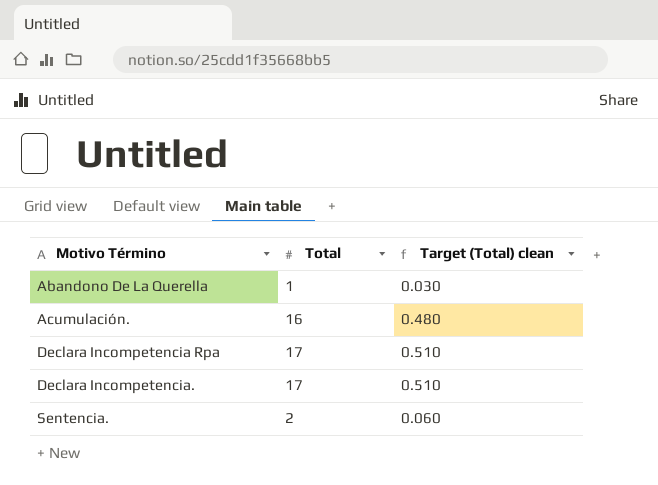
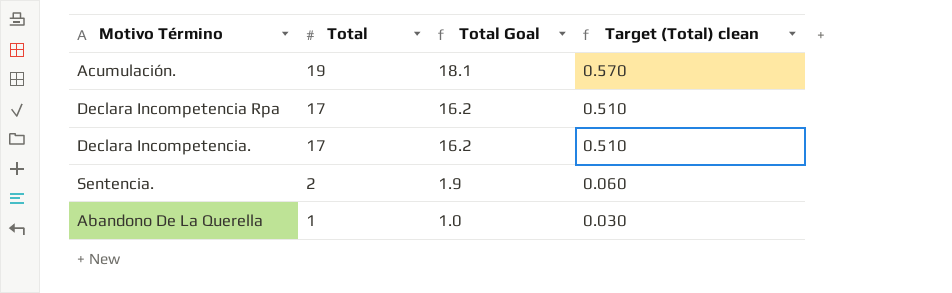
row order: Motivo Término ascending -> Total descending
column Total Goal | formula: none -> [Total] * 0.95
Acumulación. | Total: 16 -> 19
Acumulación. | Target (Total) clean: 0.480 -> 0.570

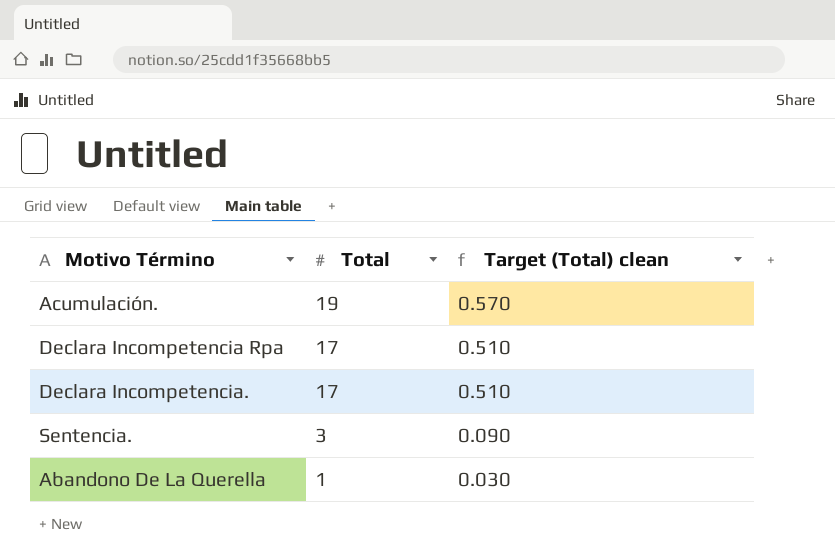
column Total Goal | formula: [Total] * 0.95 -> none
Sentencia. | Total: 2 -> 3
Sentencia. | Target (Total) clean: 0.060 -> 0.090

